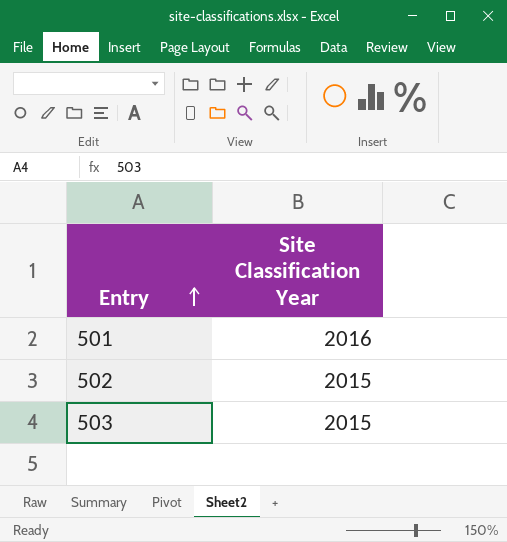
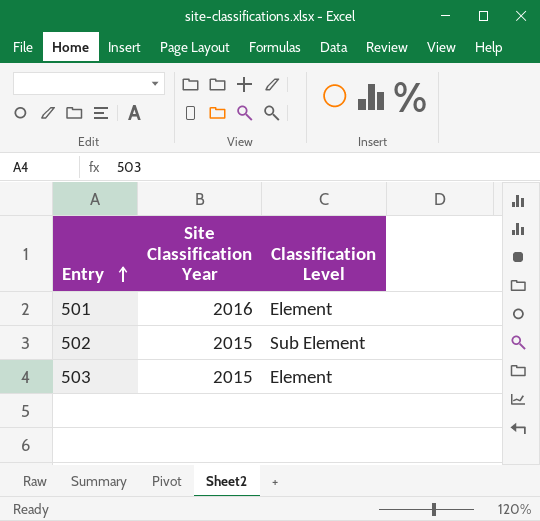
column Classification Level | position: none -> 3

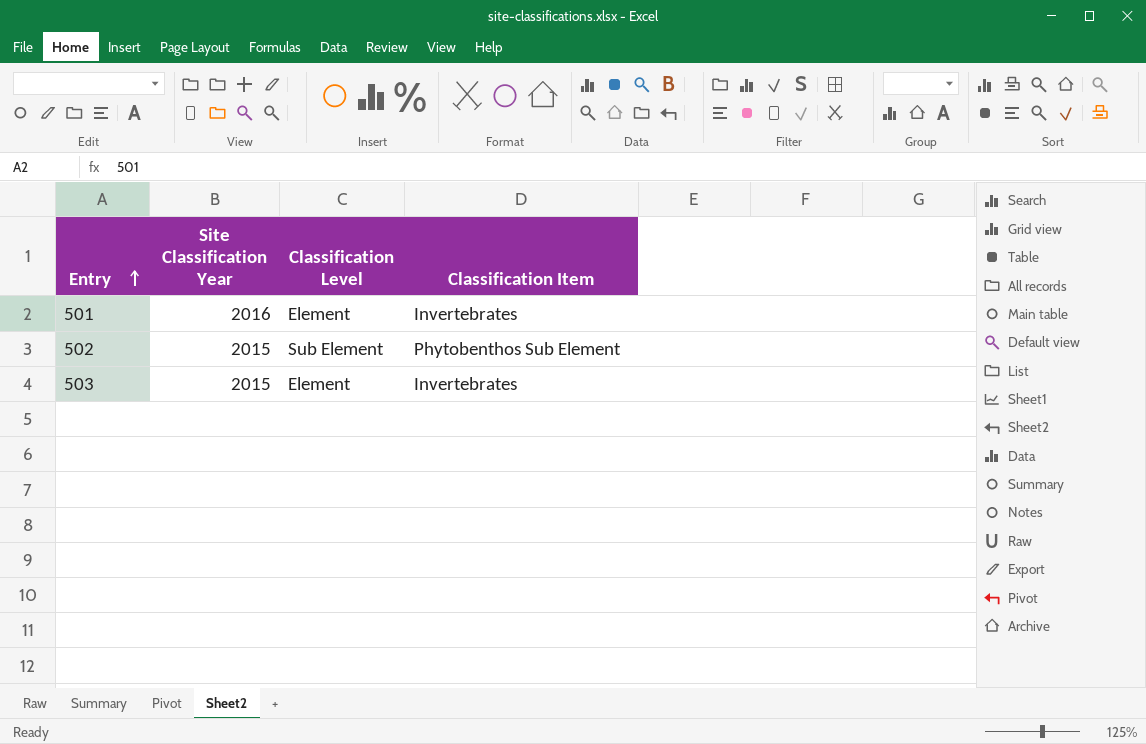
column Classification Item | position: none -> 4

